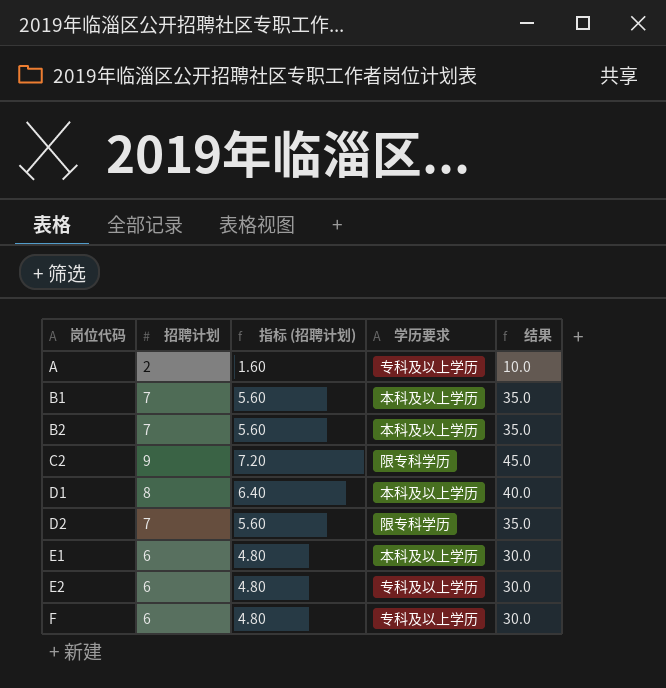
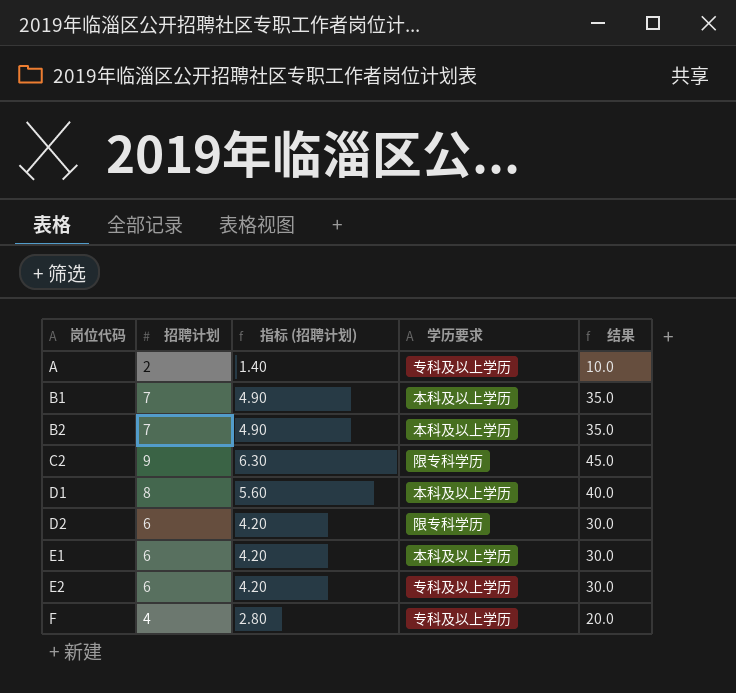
column 指标 (招聘计划) | formula: [招聘计划] * 0.8 -> [招聘计划] * 0.7
D2 | 招聘计划: 7 -> 6
D2 | 结果: 35.0 -> 30.0
F | 招聘计划: 6 -> 4
F | 结果: 30.0 -> 20.0

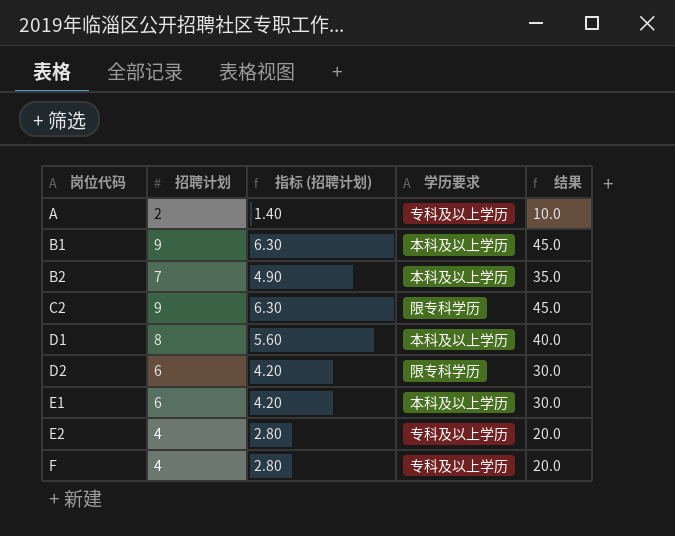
B1 | 招聘计划: 7 -> 9
B1 | 指标 (招聘计划): 4.90 -> 6.30
B1 | 结果: 35.0 -> 45.0
E2 | 招聘计划: 6 -> 4
E2 | 指标 (招聘计划): 4.20 -> 2.80
E2 | 结果: 30.0 -> 20.0

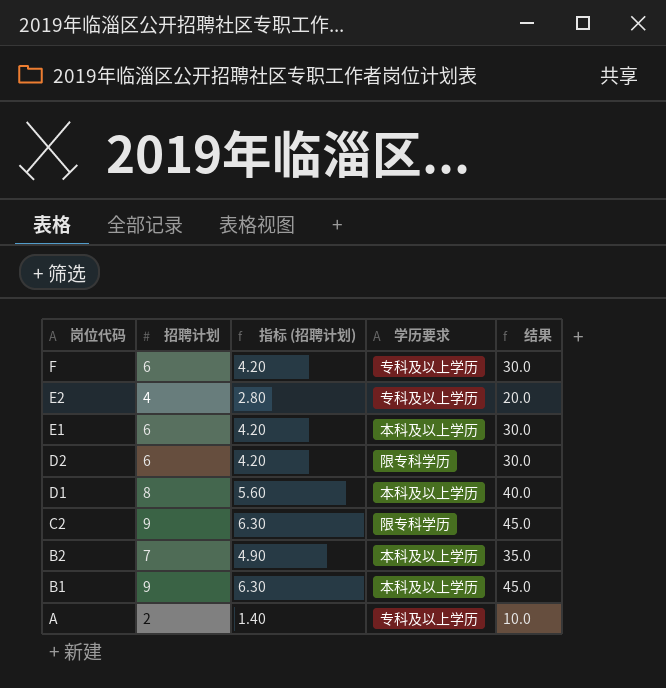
row order: 岗位代码 ascending -> 岗位代码 descending
F | 招聘计划: 4 -> 6
F | 指标 (招聘计划): 2.80 -> 4.20
F | 结果: 20.0 -> 30.0

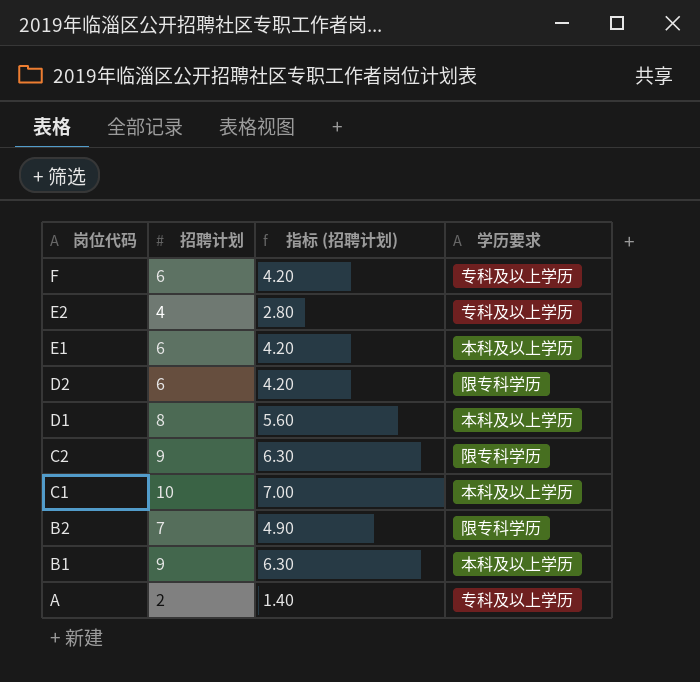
column 结果 | formula: [招聘计划] * 5 -> none
row C1: none -> 10 | 7.00 | 本科及以上学历
B2 | 学历要求: 本科及以上学历 -> 限专科学历

